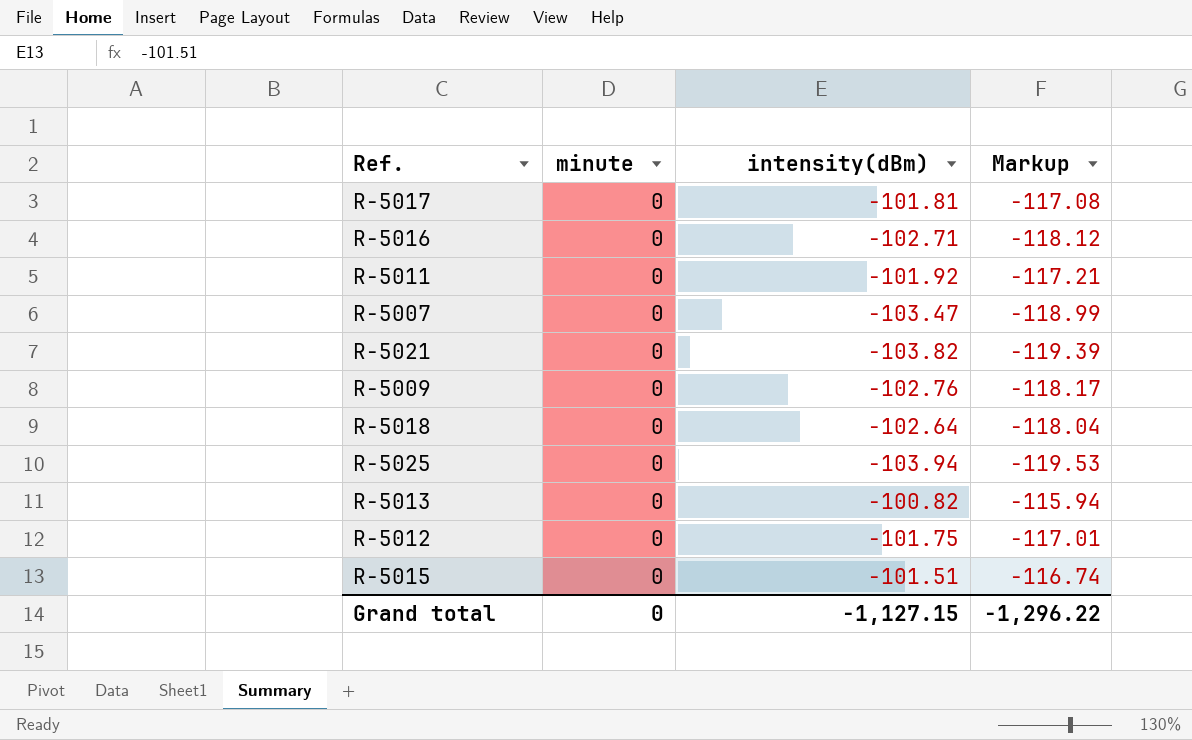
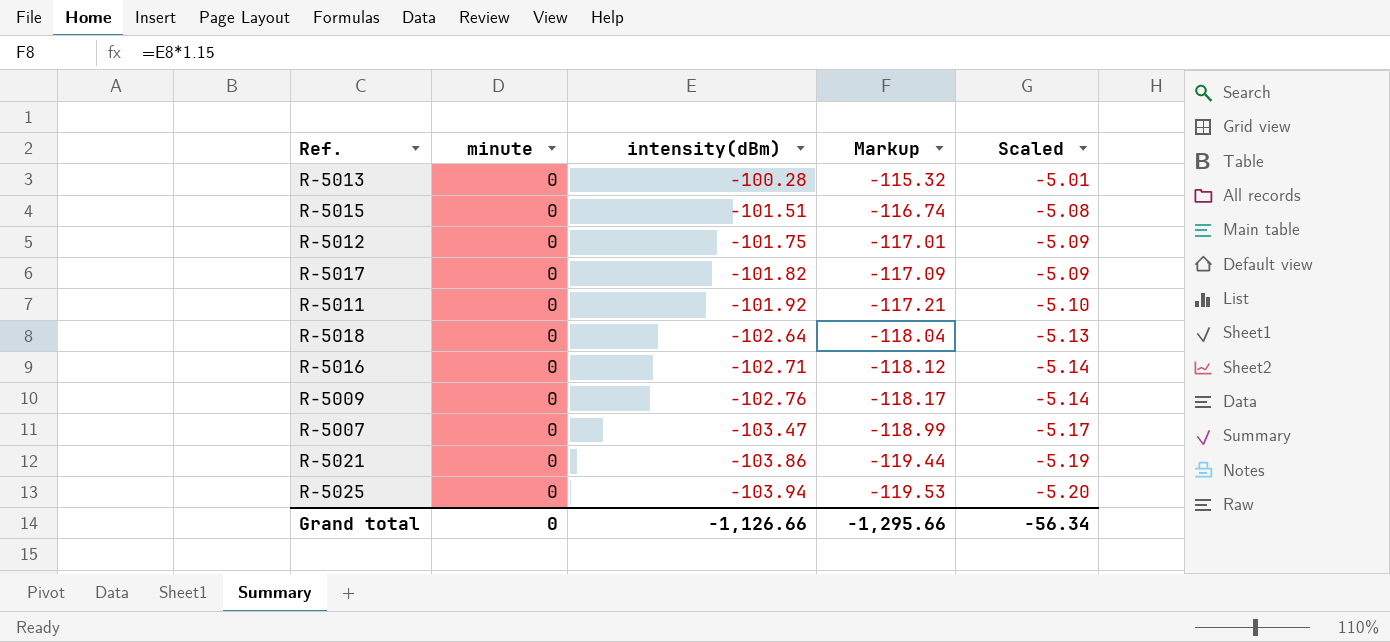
row order: none -> intensity(dBm) descending
column Scaled | formula: none -> [intensity(dBm)] * 0.05
R-5013 | intensity(dBm): -100.82 -> -100.28
R-5013 | Markup: -115.94 -> -115.32
R-5017 | intensity(dBm): -101.81 -> -101.82
R-5017 | Markup: -117.08 -> -117.09
R-5021 | intensity(dBm): -103.82 -> -103.86
R-5021 | Markup: -119.39 -> -119.44
Grand total | intensity(dBm): -1,127.15 -> -1,126.66
Grand total | Markup: -1,296.22 -> -1,295.66

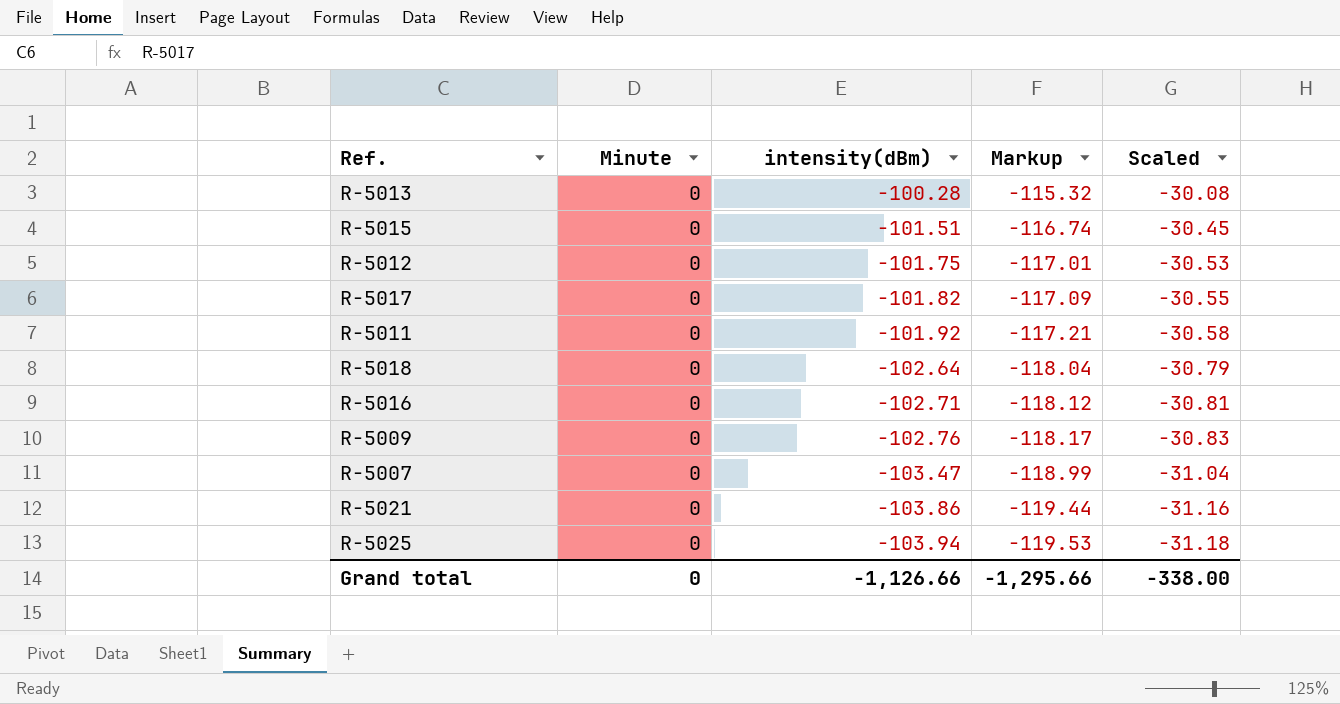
column name: minute -> Minute
column Scaled | formula: [intensity(dBm)] * 0.05 -> [intensity(dBm)] * 0.3
Grand total | Scaled: -56.34 -> -338.00

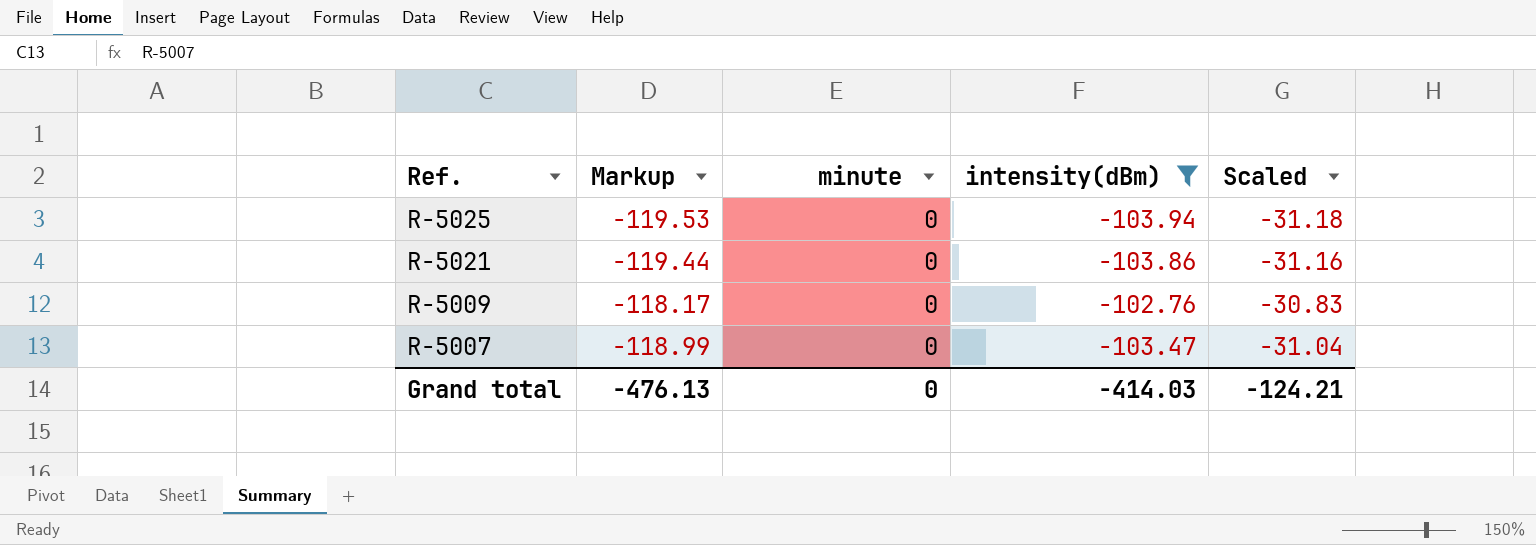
filter: none -> intensity(dBm) <= -102.76
row order: intensity(dBm) descending -> Ref. descending
column Markup | position: 4 -> 2
column name: Minute -> minute
Grand total | Markup: -1,295.66 -> -476.13
Grand total | intensity(dBm): -1,126.66 -> -414.03
Grand total | Scaled: -338.00 -> -124.21

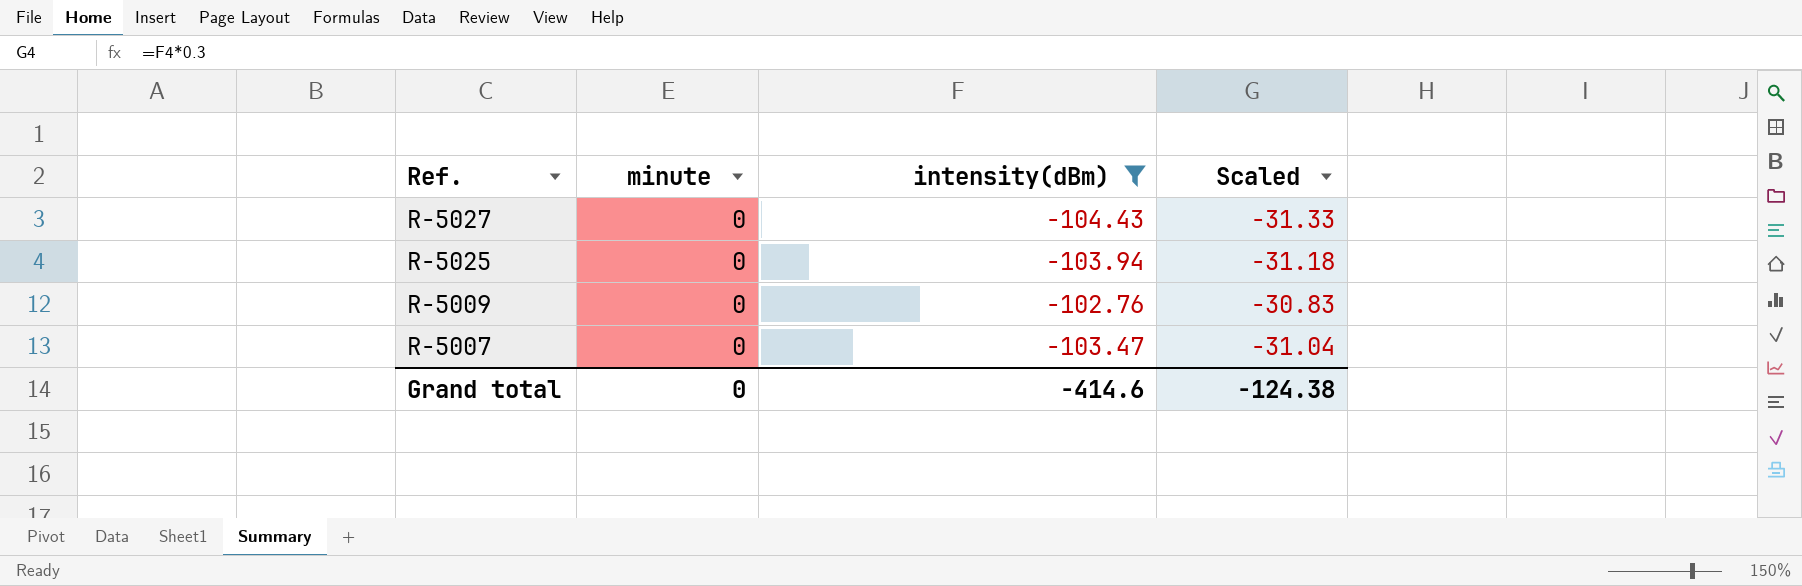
column Markup | formula: [intensity(dBm)] * 1.15 -> none
row R-5021: -119.44 | 0 | -103.86 | -31.16 -> none
row R-5027: none -> 0 | -104.43 | -31.33
Grand total | intensity(dBm): -414.03 -> -414.6
Grand total | Scaled: -124.21 -> -124.38

